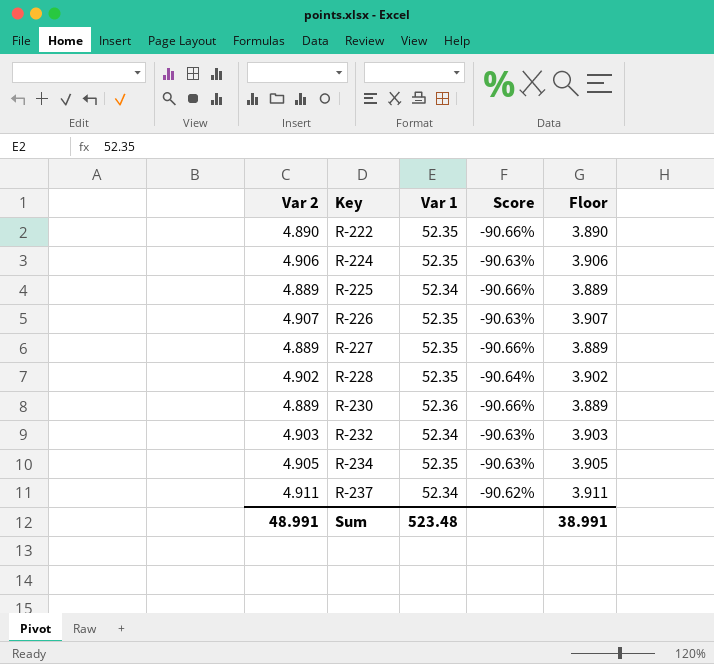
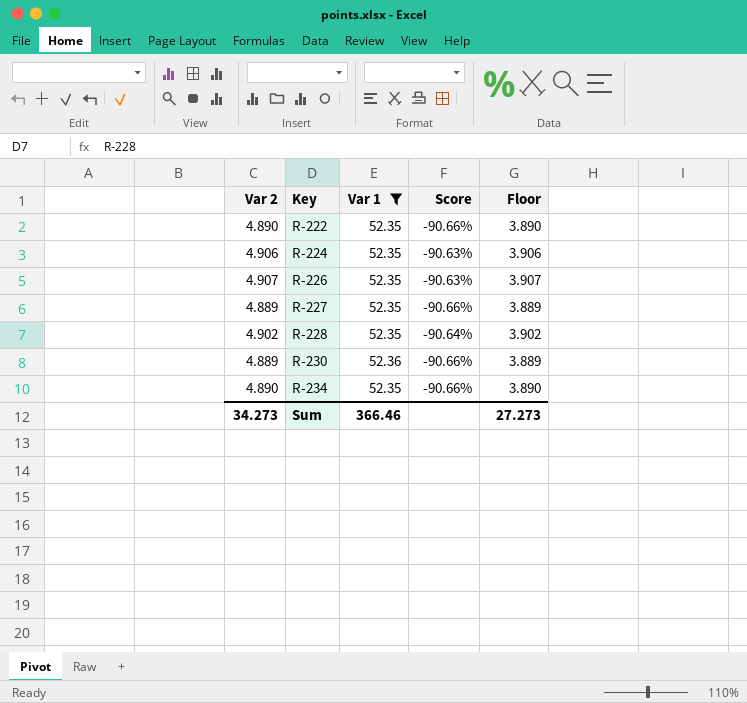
filter: none -> Var 1 != 52.34
R-234 | Var 2: 4.905 -> 4.890
R-234 | Score: -90.63% -> -90.66%
R-234 | Floor: 3.905 -> 3.890
Sum | Var 2: 48.991 -> 34.273
Sum | Var 1: 523.48 -> 366.46
Sum | Floor: 38.991 -> 27.273

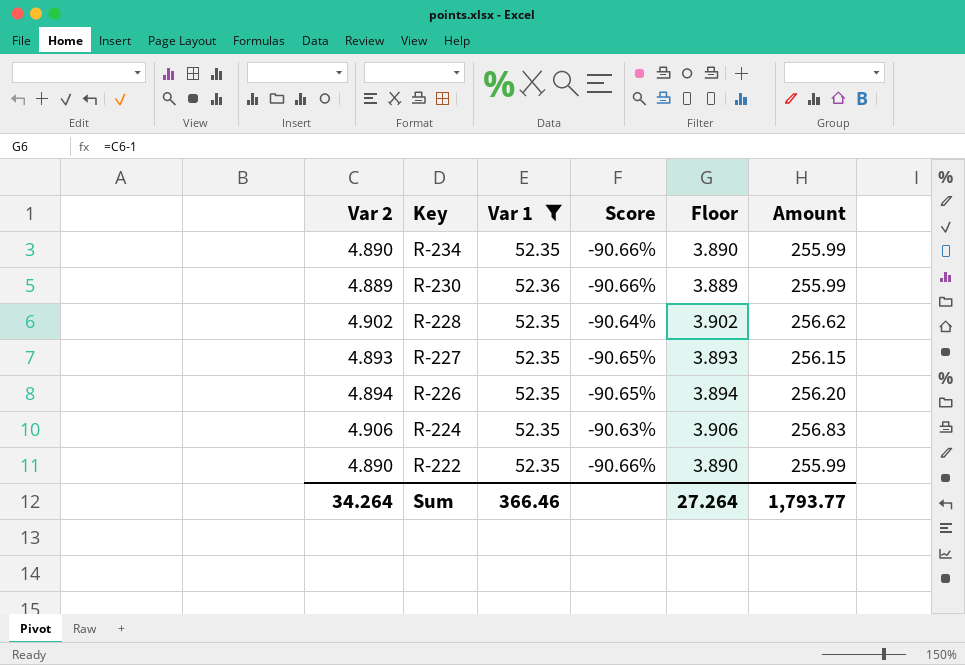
row order: Key ascending -> Key descending
column Amount | formula: none -> [Var 2] * [Var 1]
R-227 | Var 2: 4.889 -> 4.893
R-227 | Score: -90.66% -> -90.65%
R-227 | Floor: 3.889 -> 3.893
R-226 | Var 2: 4.907 -> 4.894
R-226 | Score: -90.63% -> -90.65%
R-226 | Floor: 3.907 -> 3.894
Sum | Var 2: 34.273 -> 34.264
Sum | Floor: 27.273 -> 27.264

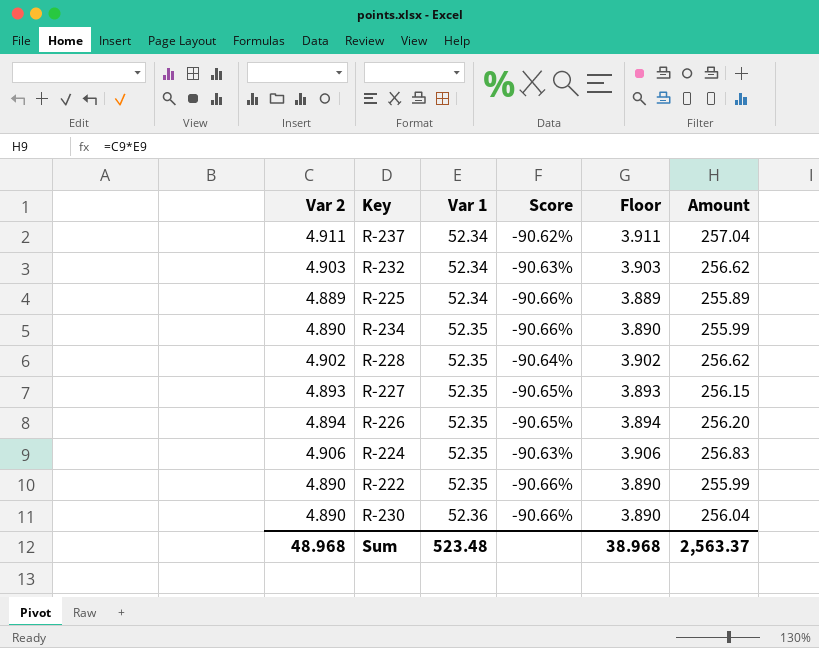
filter: Var 1 != 52.34 -> none
row order: Key descending -> Var 1 ascending
R-230 | Var 2: 4.889 -> 4.890
R-230 | Floor: 3.889 -> 3.890
R-230 | Amount: 255.99 -> 256.04
Sum | Var 2: 34.264 -> 48.968
Sum | Var 1: 366.46 -> 523.48
Sum | Floor: 27.264 -> 38.968
Sum | Amount: 1,793.77 -> 2,563.37

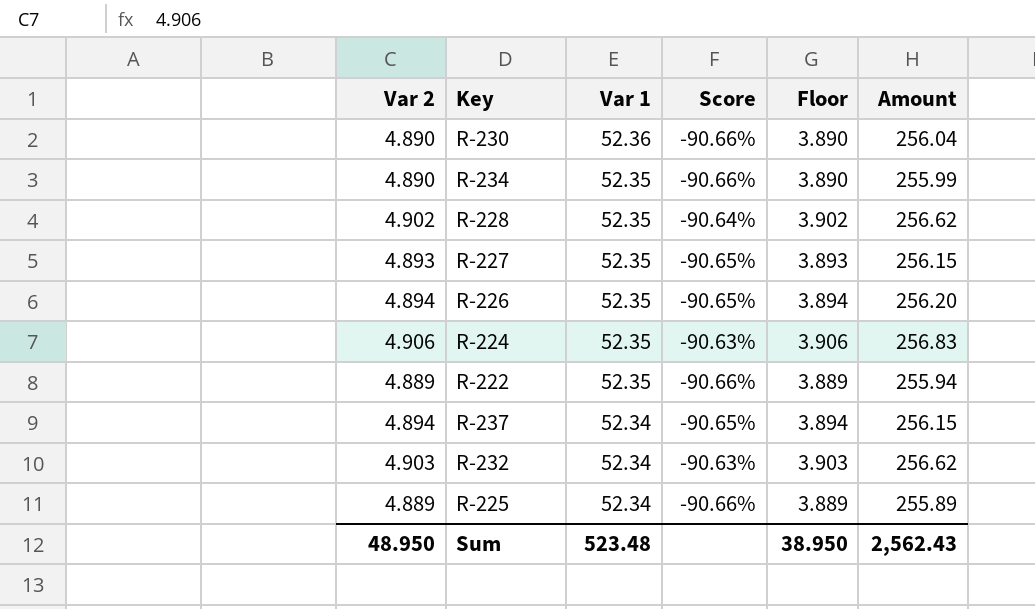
row order: Var 1 ascending -> Var 1 descending
R-222 | Var 2: 4.890 -> 4.889
R-222 | Floor: 3.890 -> 3.889
R-222 | Amount: 255.99 -> 255.94
R-237 | Var 2: 4.911 -> 4.894
R-237 | Score: -90.62% -> -90.65%
R-237 | Floor: 3.911 -> 3.894
R-237 | Amount: 257.04 -> 256.15
Sum | Var 2: 48.968 -> 48.950
Sum | Floor: 38.968 -> 38.950
Sum | Amount: 2,563.37 -> 2,562.43

